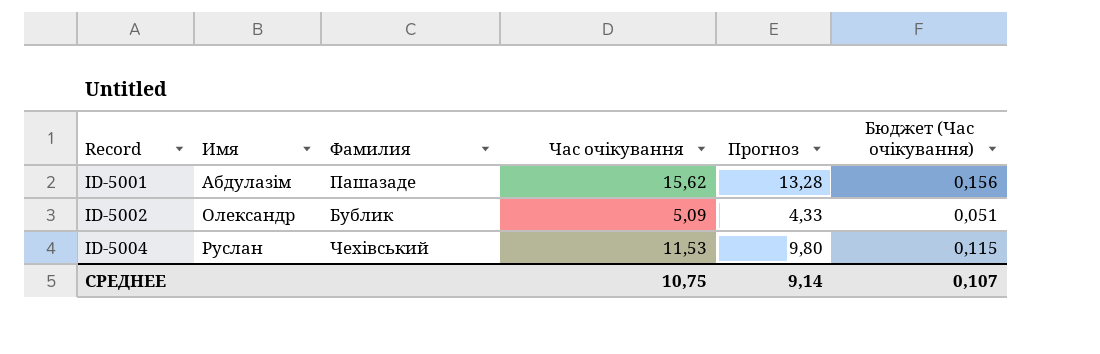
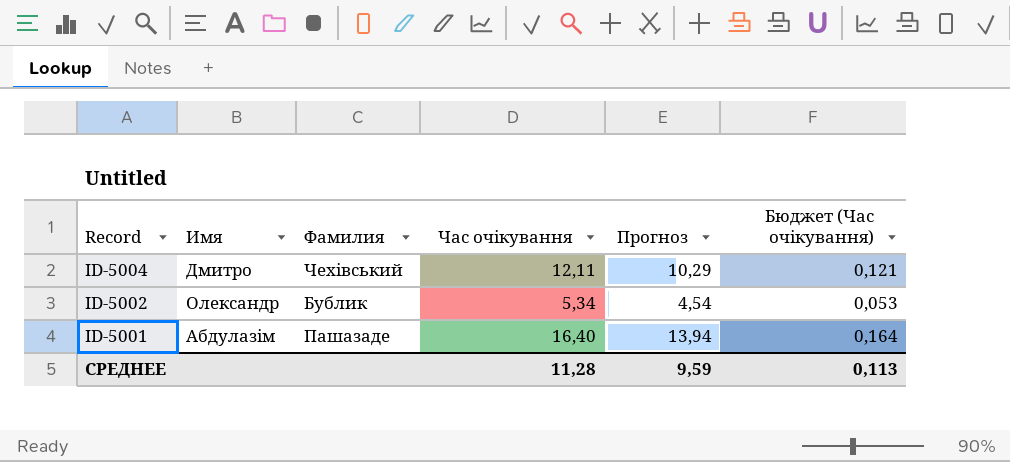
row order: Record ascending -> Record descending
ID-5004 | Имя: Руслан -> Дмитро
ID-5004 | Час очікування: 11,53 -> 12,11
ID-5004 | Прогноз: 9,80 -> 10,29
ID-5004 | Бюджет (Час очікування): 0,115 -> 0,121
ID-5002 | Час очікування: 5,09 -> 5,34
ID-5002 | Прогноз: 4,33 -> 4,54
ID-5002 | Бюджет (Час очікування): 0,051 -> 0,053
ID-5001 | Час очікування: 15,62 -> 16,40
ID-5001 | Прогноз: 13,28 -> 13,94
ID-5001 | Бюджет (Час очікування): 0,156 -> 0,164
СРЕДНЕЕ | Час очікування: 10,75 -> 11,28
СРЕДНЕЕ | Прогноз: 9,14 -> 9,59
СРЕДНЕЕ | Бюджет (Час очікування): 0,107 -> 0,113

